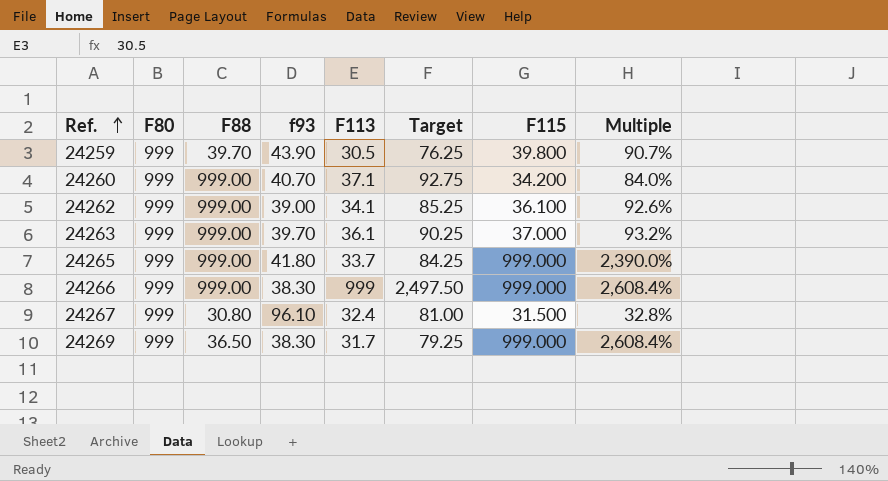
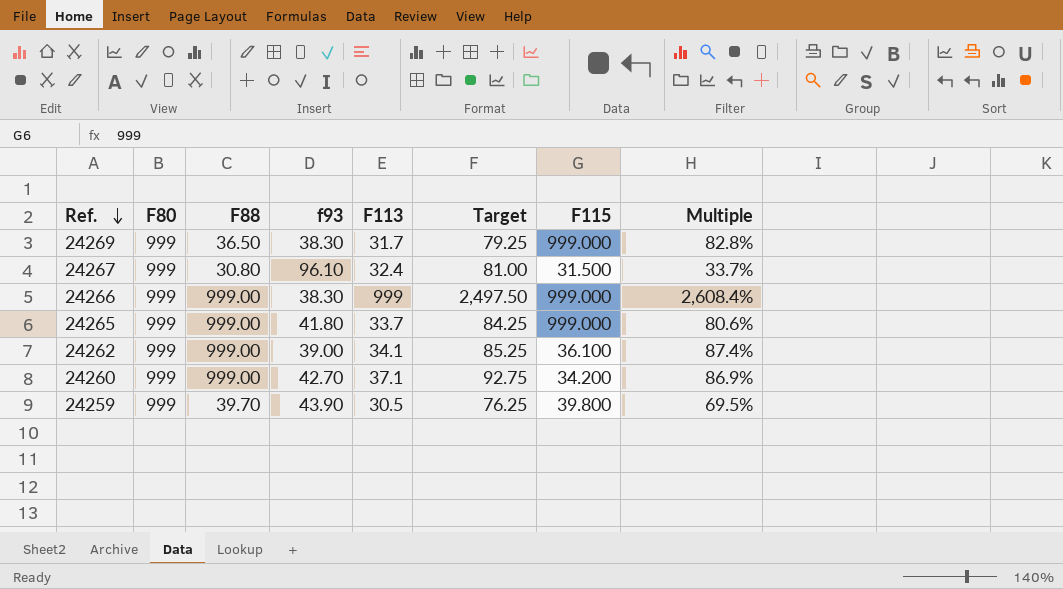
row order: Ref. ascending -> Ref. descending
column Multiple | formula: [F115] / [f93] -> [F113] / [f93]
row 24263: 999 | 999.00 | 39.70 | 36.1 | 90.25 | 37.000 | 93.2% -> none
24260 | f93: 40.70 -> 42.70

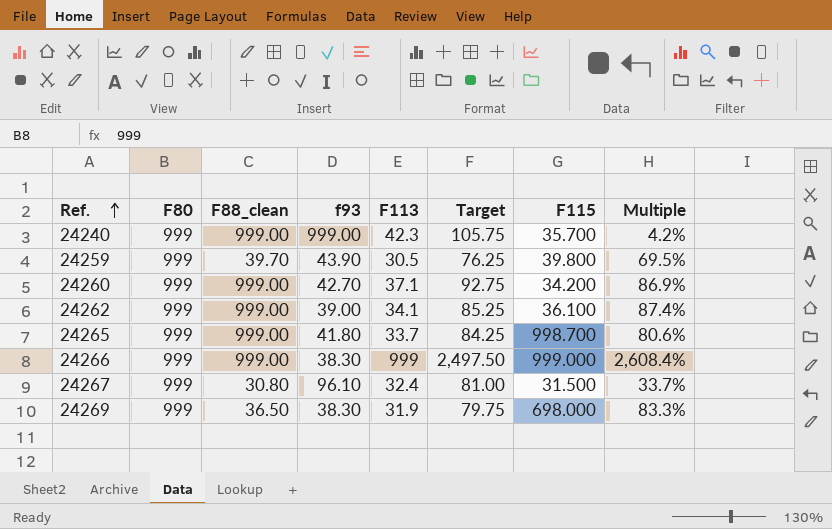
row order: Ref. descending -> Ref. ascending
column name: F88 -> F88_clean
row 24240: none -> 999 | 999.00 | 999.00 | 42.3 | 105.75 | 35.700 | 4.2%
24265 | F115: 999.000 -> 998.700
24269 | F113: 31.7 -> 31.9
24269 | Target: 79.25 -> 79.75
24269 | F115: 999.000 -> 698.000
24269 | Multiple: 82.8% -> 83.3%

